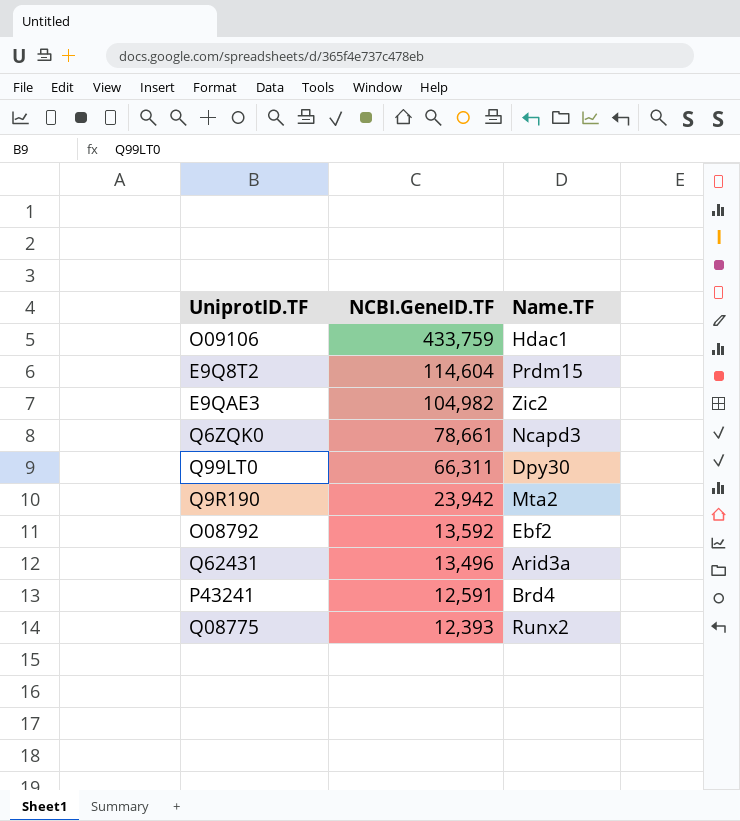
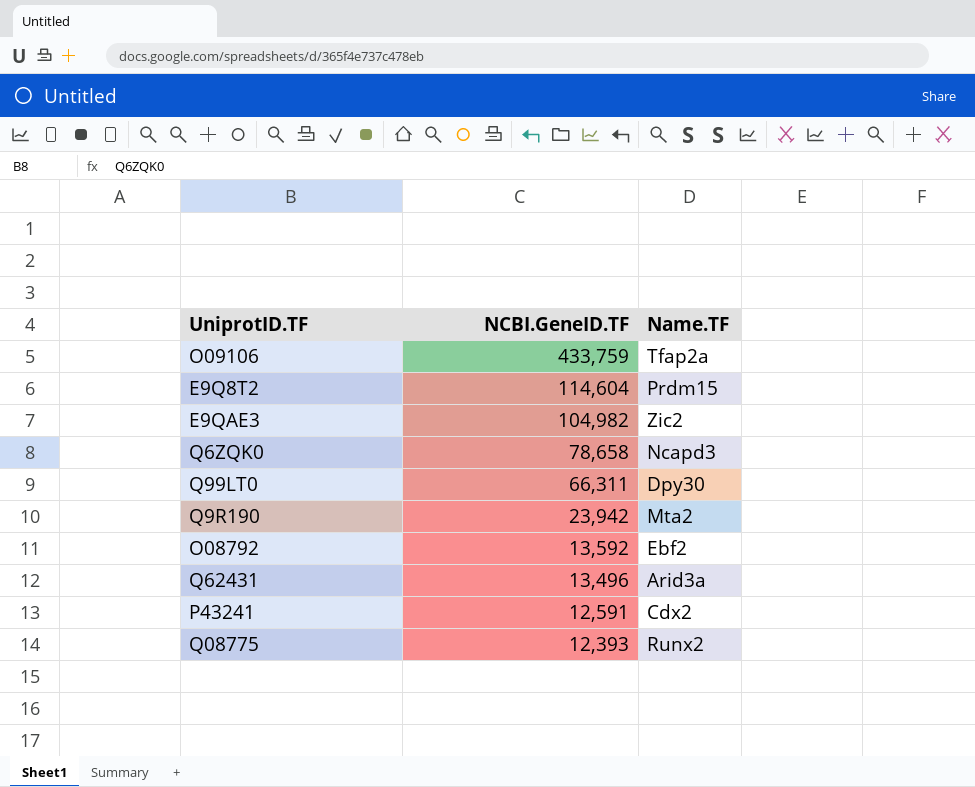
O09106 | Name.TF: Hdac1 -> Tfap2a
Q6ZQK0 | NCBI.GeneID.TF: 78,661 -> 78,658
P43241 | Name.TF: Brd4 -> Cdx2

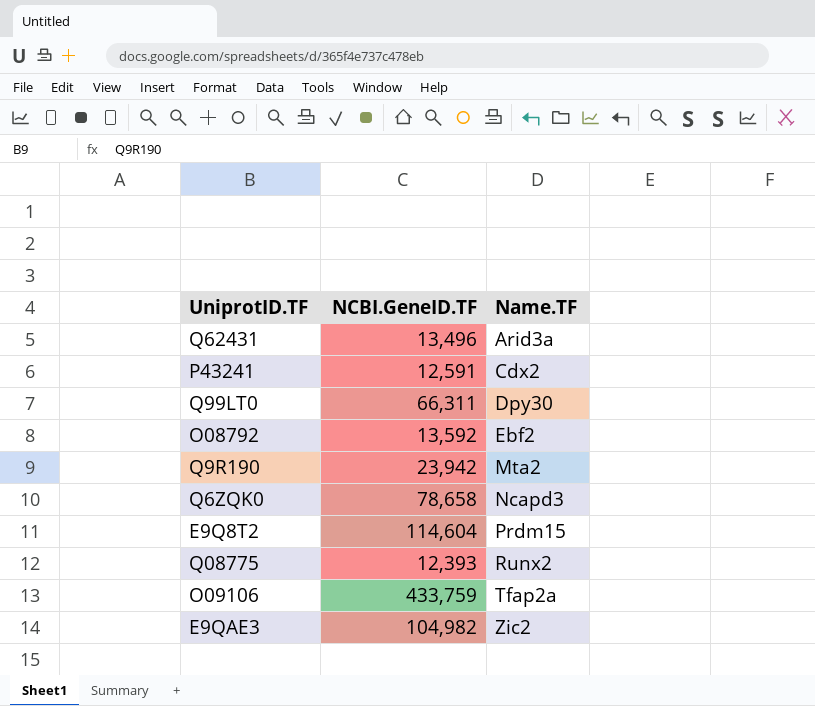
row order: NCBI.GeneID.TF descending -> Name.TF ascending

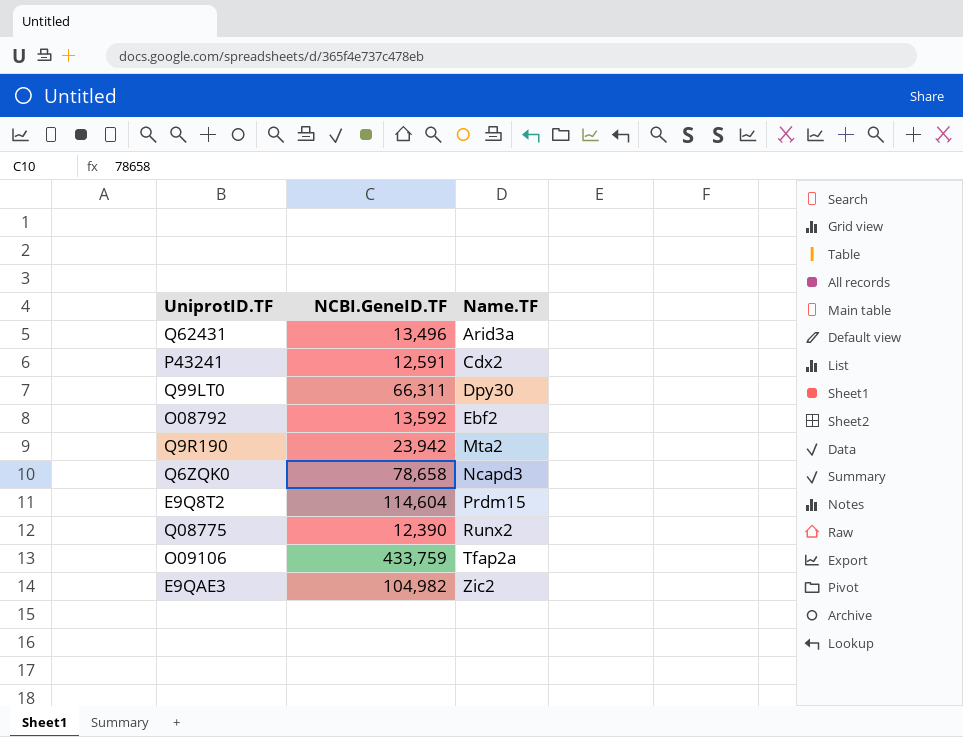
Q08775 | NCBI.GeneID.TF: 12,393 -> 12,390

